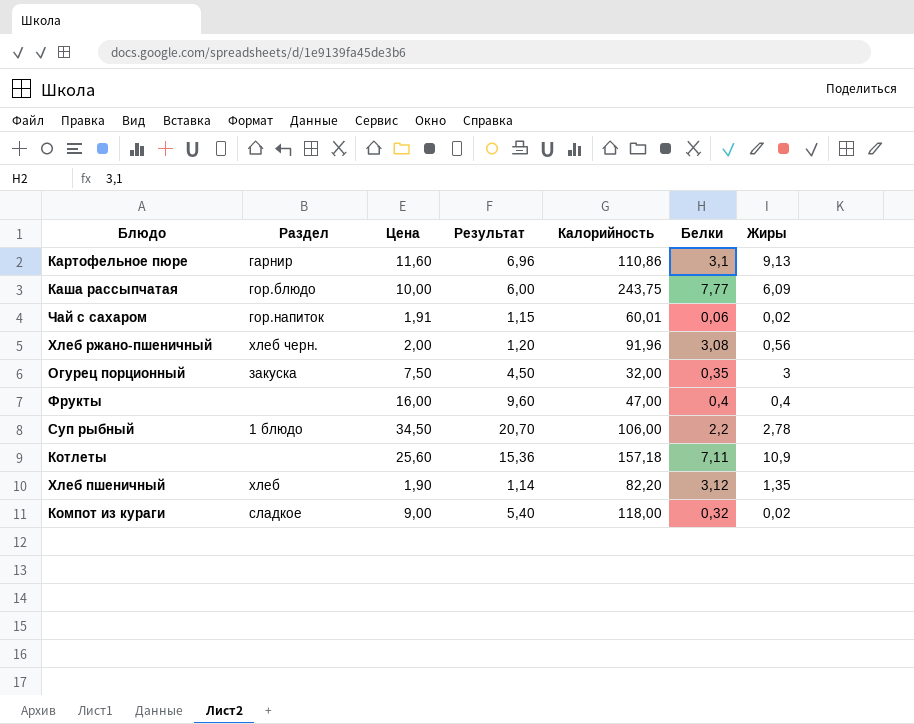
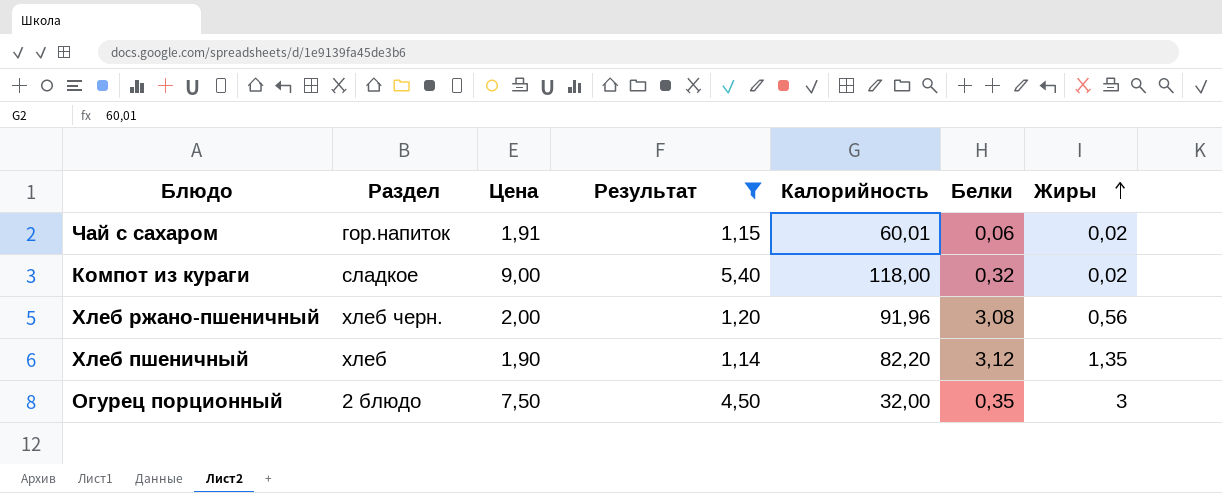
filter: none -> Результат <= 5,40
row order: none -> Жиры ascending
Огурец порционный | Раздел: закуска -> 2 блюдо

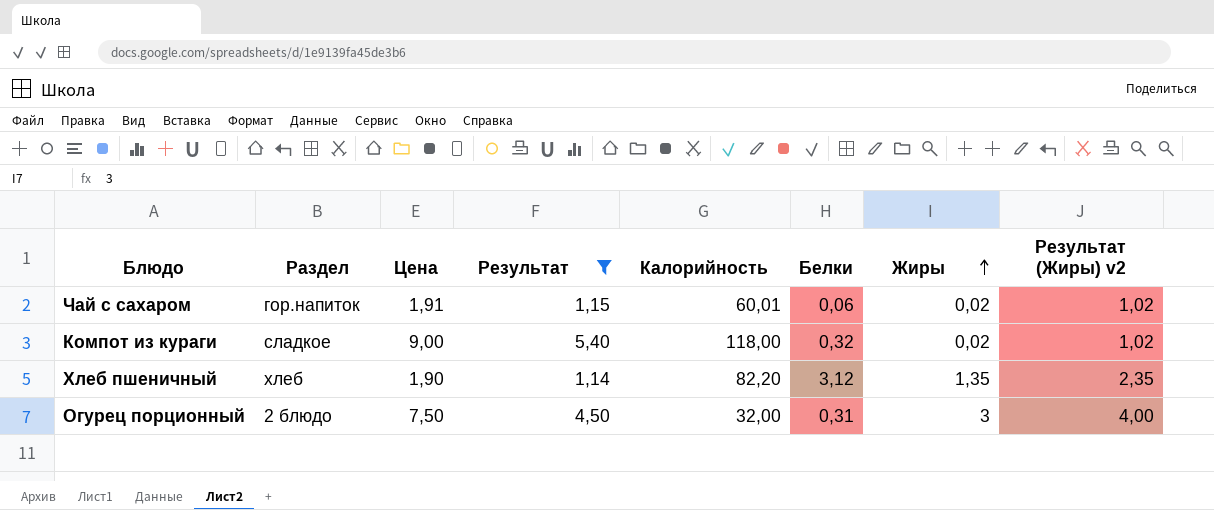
column Результат (Жиры) v2 | formula: none -> [Жиры] + 1
row Хлеб ржано-пшеничный: хлеб черн. | 2,00 | 1,20 | 91,96 | 3,08 | 0,56 -> none
Огурец порционный | Белки: 0,35 -> 0,31

